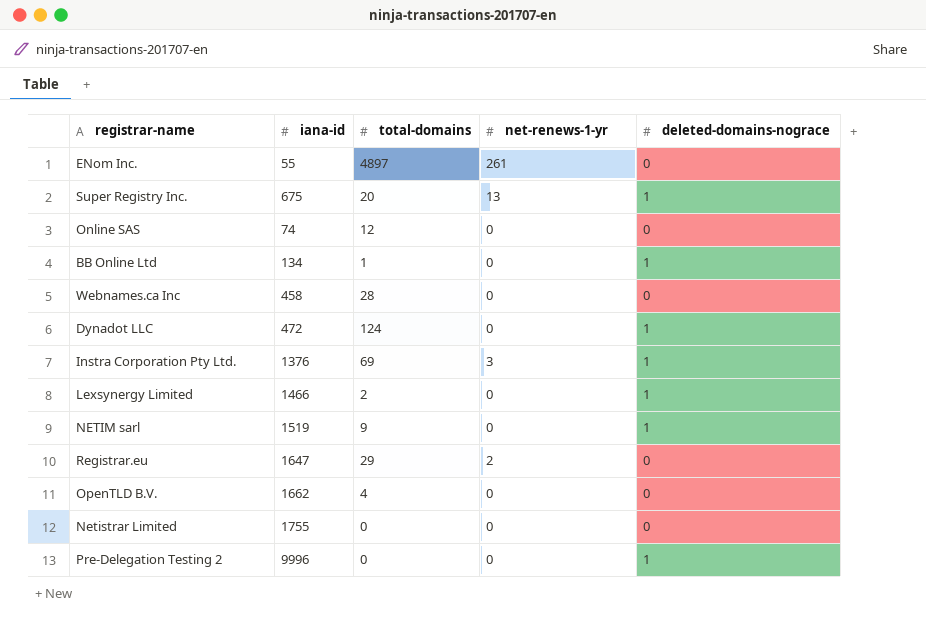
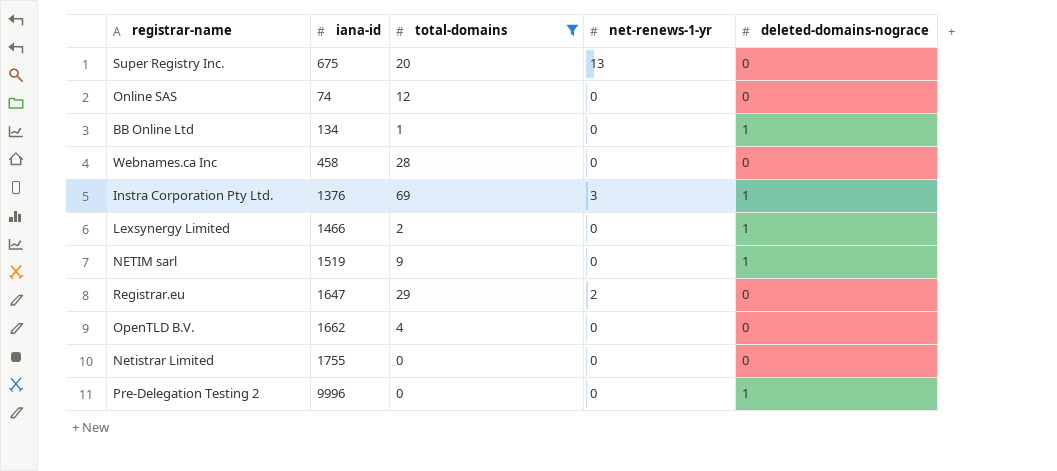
filter: none -> total-domains <= 69
Super Registry Inc. | deleted-domains-nograce: 1 -> 0

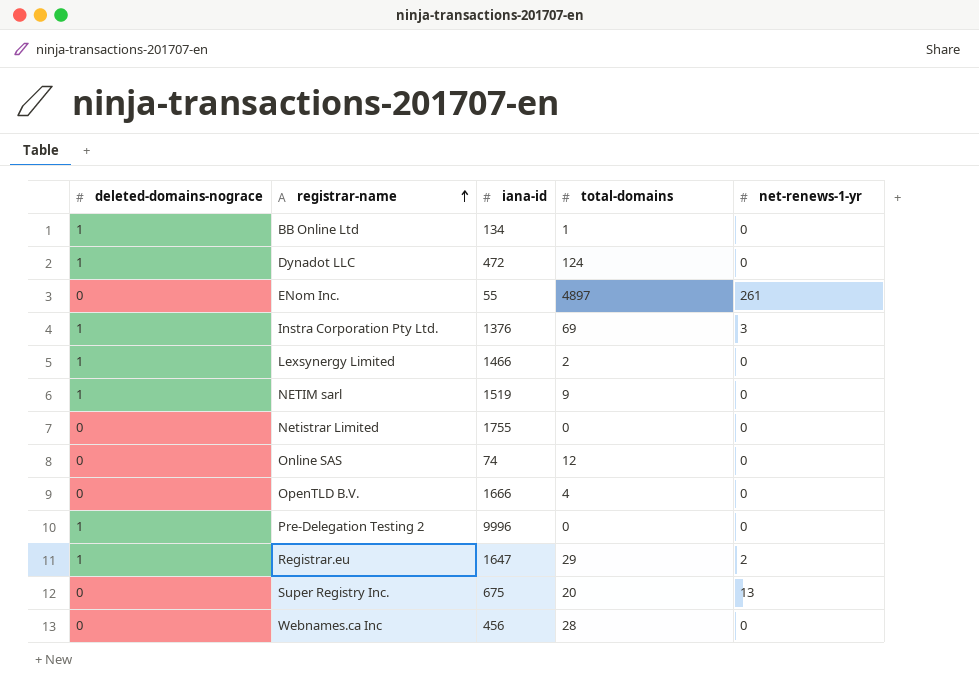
filter: total-domains <= 69 -> none
row order: none -> registrar-name ascending
column deleted-domains-nograce | position: 5 -> 1
OpenTLD B.V. | iana-id: 1662 -> 1666
Registrar.eu | deleted-domains-nograce: 0 -> 1
Webnames.ca Inc | iana-id: 458 -> 456

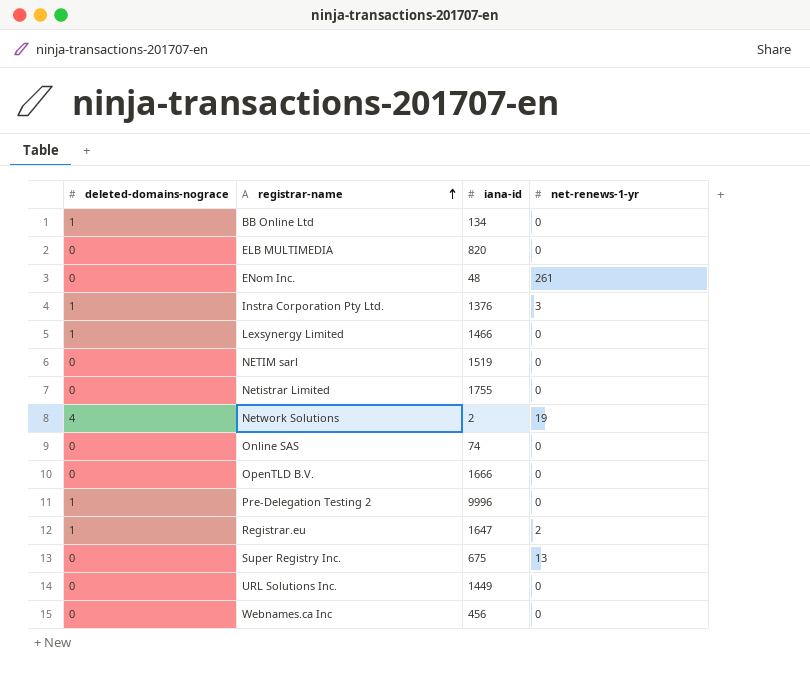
column total-domains | position: 4 -> none
row Dynadot LLC: 1 | 472 | 124 | 0 -> none
row ELB MULTIMEDIA: none -> 0 | 820 | 0
ENom Inc. | iana-id: 55 -> 48
NETIM sarl | deleted-domains-nograce: 1 -> 0
row Network Solutions: none -> 4 | 2 | 19
row URL Solutions Inc.: none -> 0 | 1449 | 0

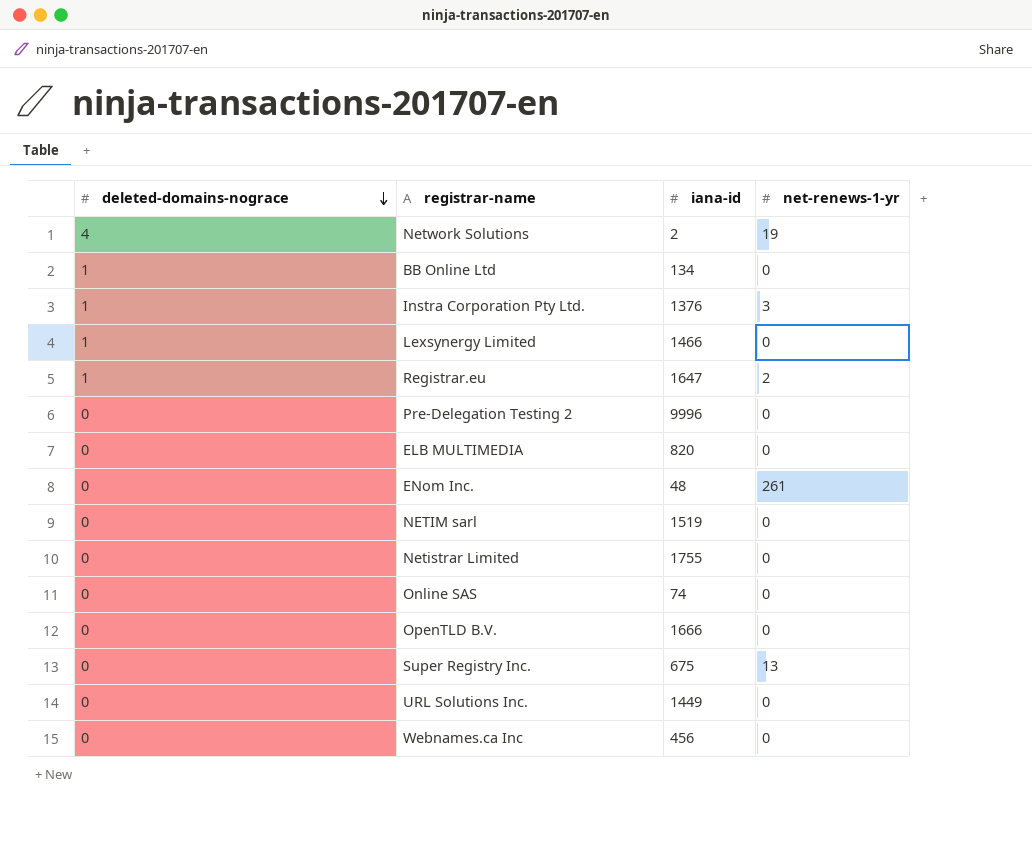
row order: registrar-name ascending -> deleted-domains-nograce descending
Pre-Delegation Testing 2 | deleted-domains-nograce: 1 -> 0

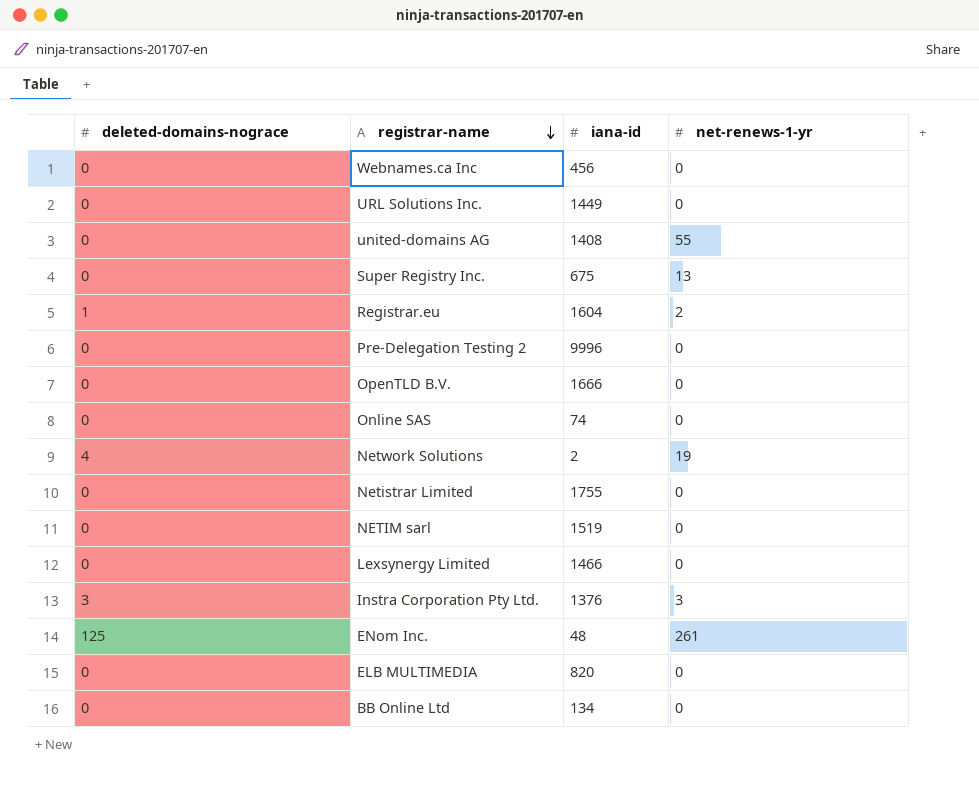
row order: deleted-domains-nograce descending -> registrar-name descending
row united-domains AG: none -> 0 | 1408 | 55
Registrar.eu | iana-id: 1647 -> 1604
Lexsynergy Limited | deleted-domains-nograce: 1 -> 0
Instra Corporation Pty Ltd. | deleted-domains-nograce: 1 -> 3
ENom Inc. | deleted-domains-nograce: 0 -> 125
BB Online Ltd | deleted-domains-nograce: 1 -> 0

